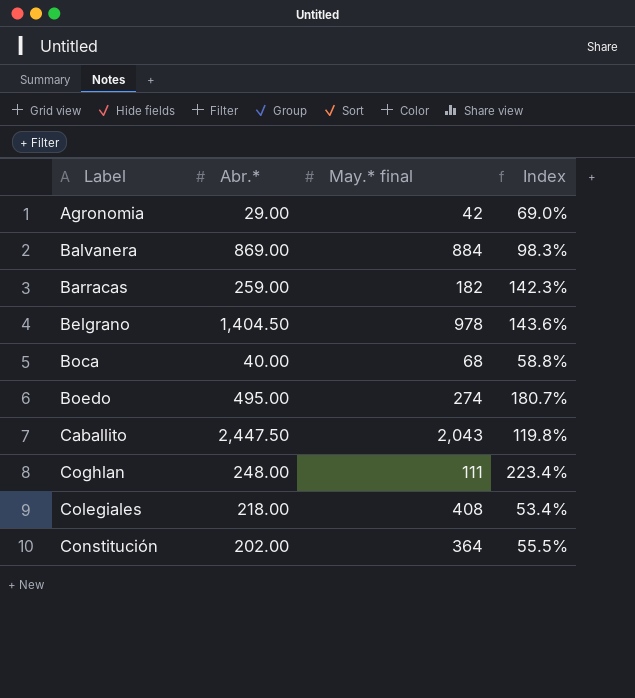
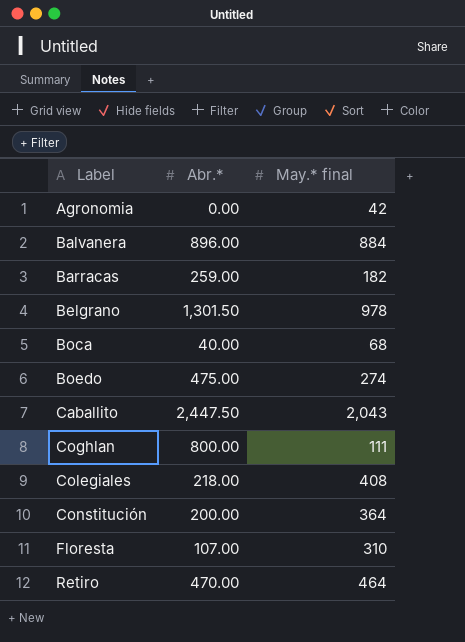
column Index | formula: [Abr.*] / [May.* final] -> none
Agronomia | Abr.*: 29.00 -> 0.00
Balvanera | Abr.*: 869.00 -> 896.00
Belgrano | Abr.*: 1,404.50 -> 1,301.50
Boedo | Abr.*: 495.00 -> 475.00
Coghlan | Abr.*: 248.00 -> 800.00
Constitución | Abr.*: 202.00 -> 200.00
row Floresta: none -> 107.00 | 310
row Retiro: none -> 470.00 | 464

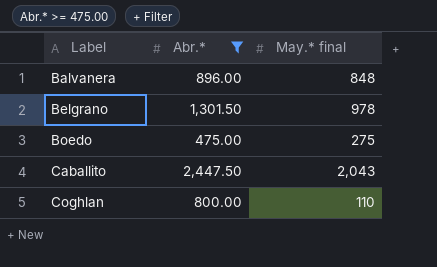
filter: none -> Abr.* >= 475.00
Balvanera | May.* final: 884 -> 848
Boedo | May.* final: 274 -> 275
Coghlan | May.* final: 111 -> 110

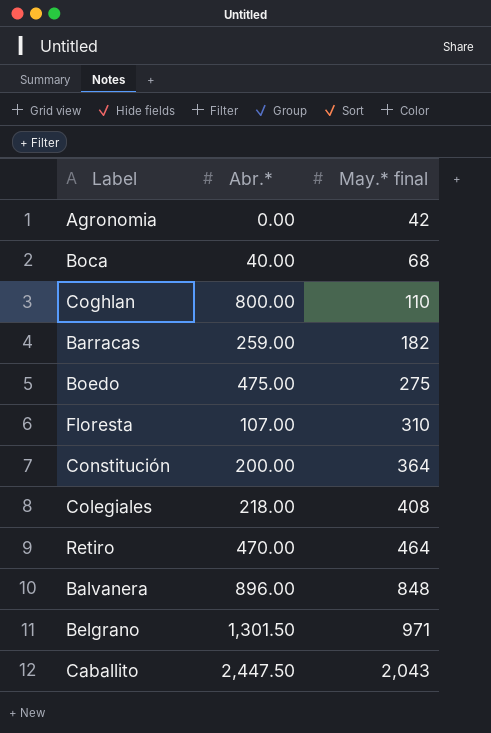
filter: Abr.* >= 475.00 -> none
row order: Label ascending -> May.* final ascending
Belgrano | May.* final: 978 -> 971

